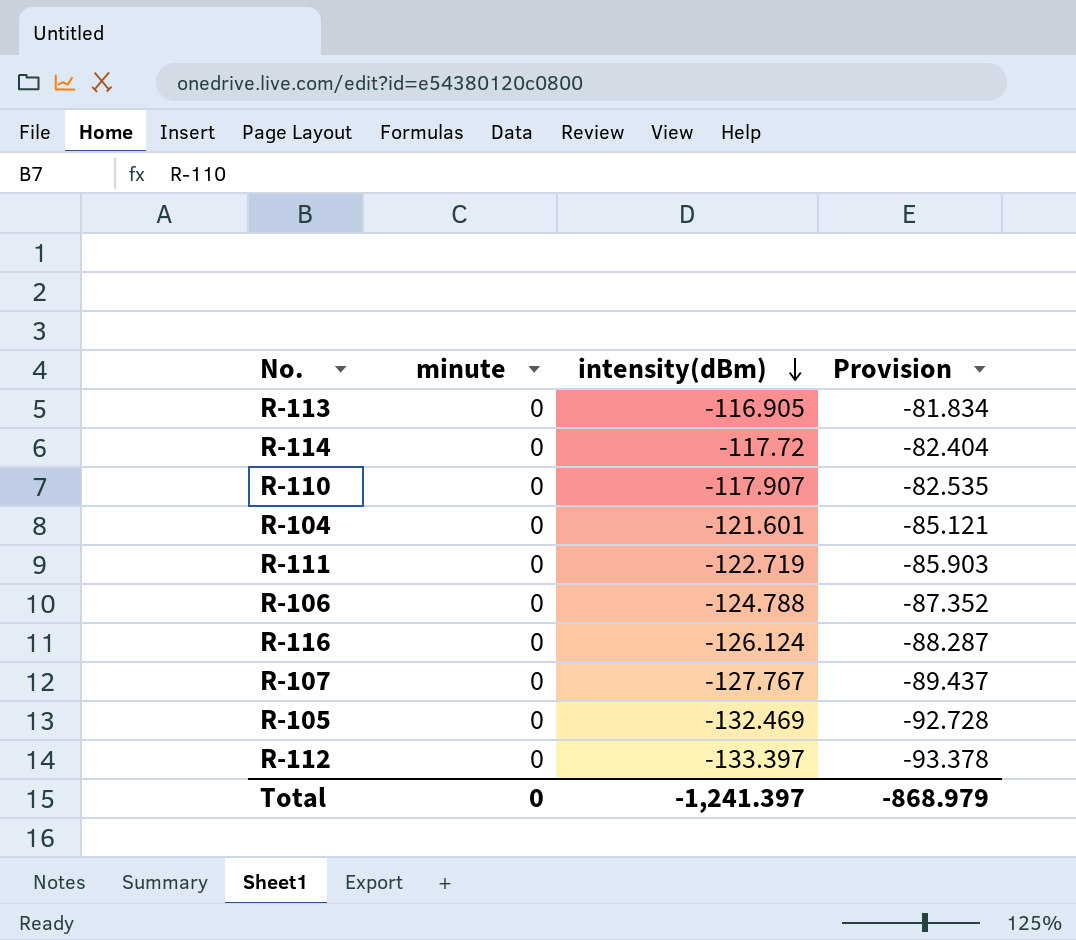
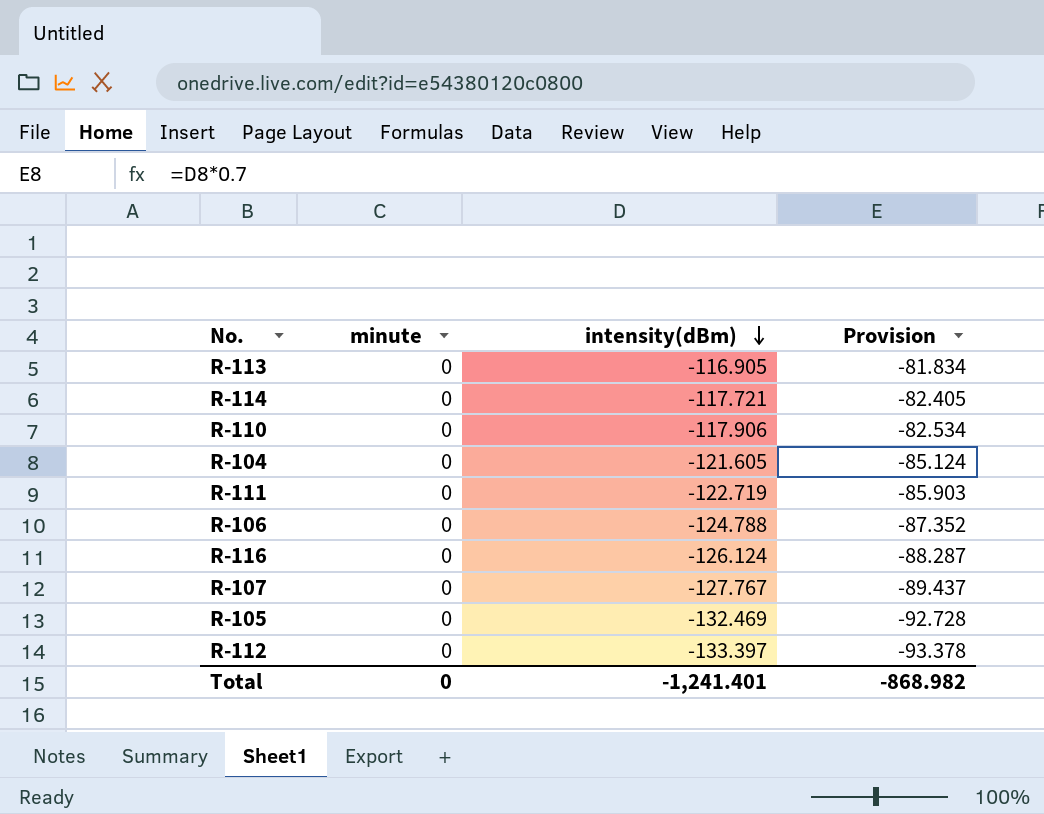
R-114 | intensity(dBm): -117.72 -> -117.721
R-114 | Provision: -82.404 -> -82.405
R-110 | intensity(dBm): -117.907 -> -117.906
R-110 | Provision: -82.535 -> -82.534
R-104 | intensity(dBm): -121.601 -> -121.605
R-104 | Provision: -85.121 -> -85.124
Total | intensity(dBm): -1,241.397 -> -1,241.401
Total | Provision: -868.979 -> -868.982

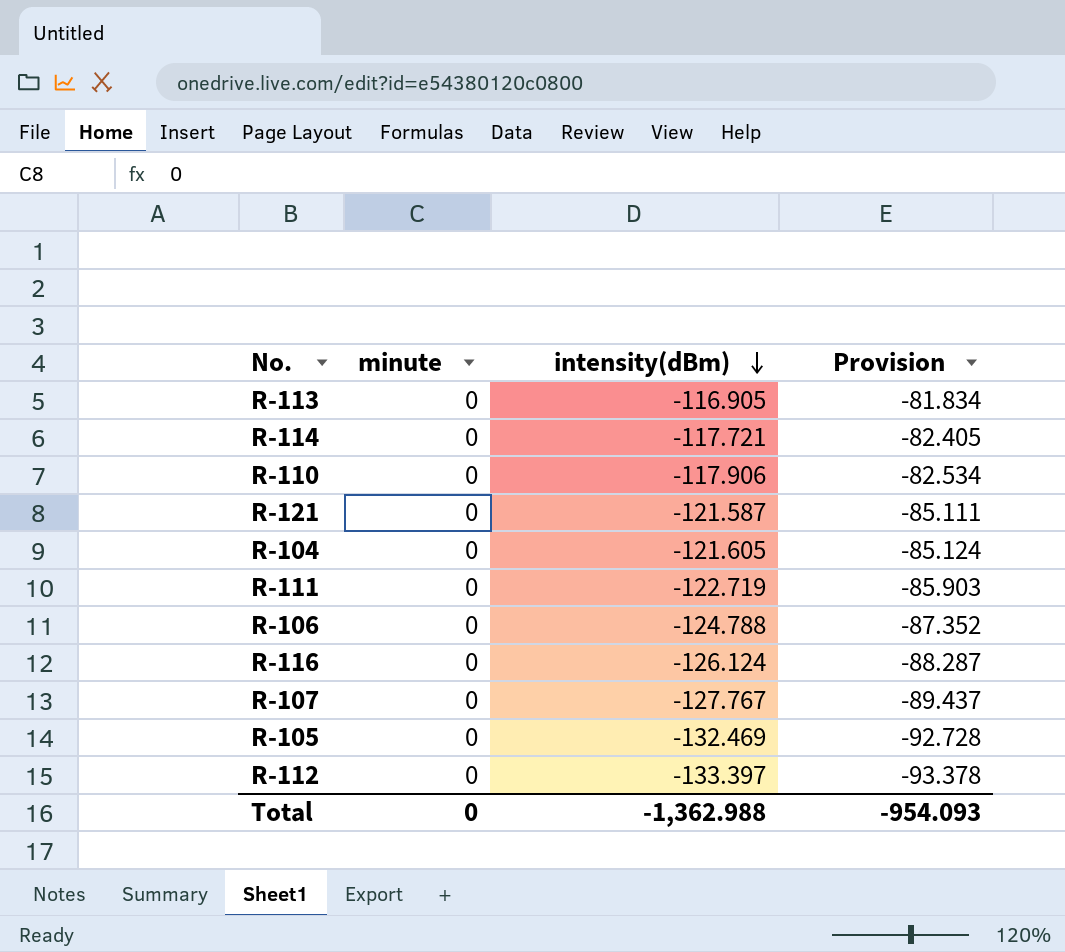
row R-121: none -> 0 | -121.587 | -85.111
Total | intensity(dBm): -1,241.401 -> -1,362.988
Total | Provision: -868.982 -> -954.093

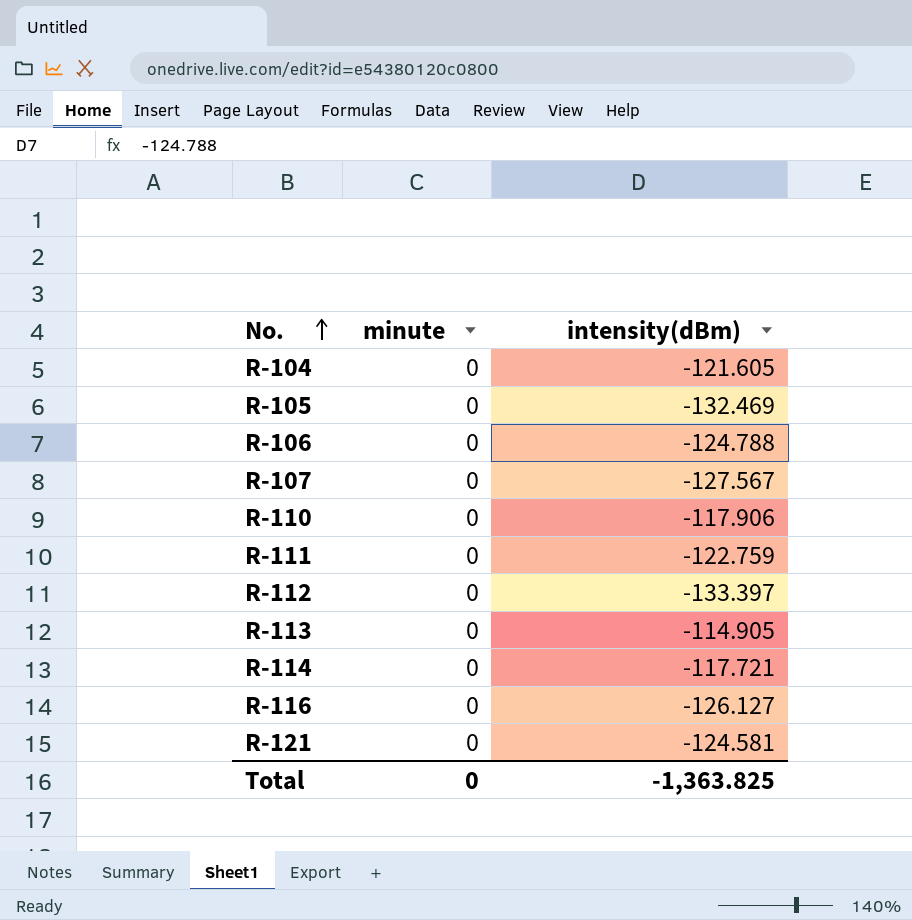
row order: intensity(dBm) descending -> No. ascending
column Provision | formula: [intensity(dBm)] * 0.7 -> none
R-107 | intensity(dBm): -127.767 -> -127.567
R-111 | intensity(dBm): -122.719 -> -122.759
R-113 | intensity(dBm): -116.905 -> -114.905
R-116 | intensity(dBm): -126.124 -> -126.127
R-121 | intensity(dBm): -121.587 -> -124.581
Total | intensity(dBm): -1,362.988 -> -1,363.825

